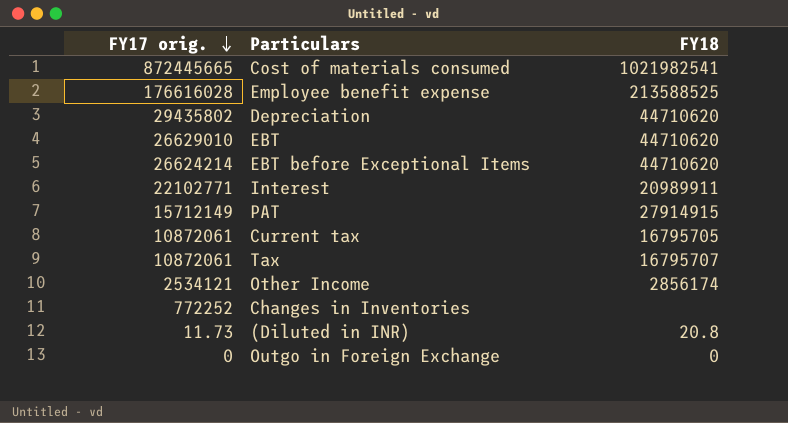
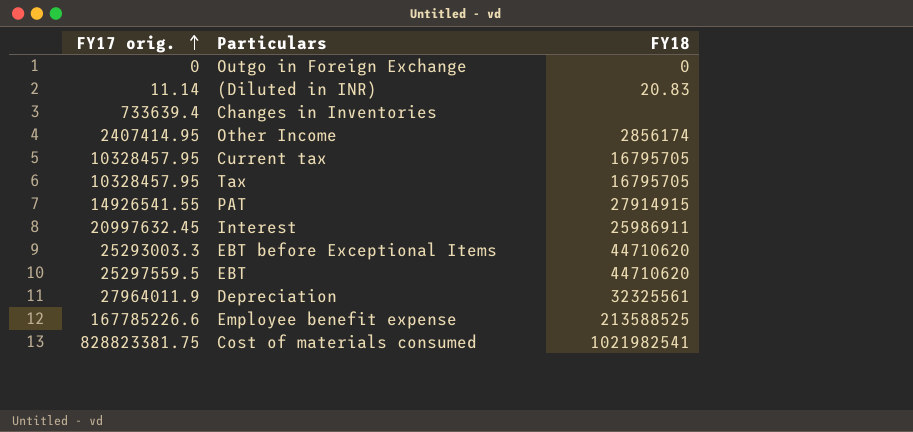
row order: FY17 orig. descending -> FY17 orig. ascending
(Diluted in INR) | FY17 orig.: 11.73 -> 11.14
(Diluted in INR) | FY18: 20.8 -> 20.83
Changes in Inventories | FY17 orig.: 772252 -> 733639.4
Other Income | FY17 orig.: 2534121 -> 2407414.95
Current tax | FY17 orig.: 10872061 -> 10328457.95
Tax | FY17 orig.: 10872061 -> 10328457.95
Tax | FY18: 16795707 -> 16795705
PAT | FY17 orig.: 15712149 -> 14926541.55
Interest | FY17 orig.: 22102771 -> 20997632.45
Interest | FY18: 20989911 -> 25986911
EBT before Exceptional Items | FY17 orig.: 26624214 -> 25293003.3
EBT | FY17 orig.: 26629010 -> 25297559.5
Depreciation | FY17 orig.: 29435802 -> 27964011.9
Depreciation | FY18: 44710620 -> 32325561
Employee benefit expense | FY17 orig.: 176616028 -> 167785226.6
Cost of materials consumed | FY17 orig.: 872445665 -> 828823381.75

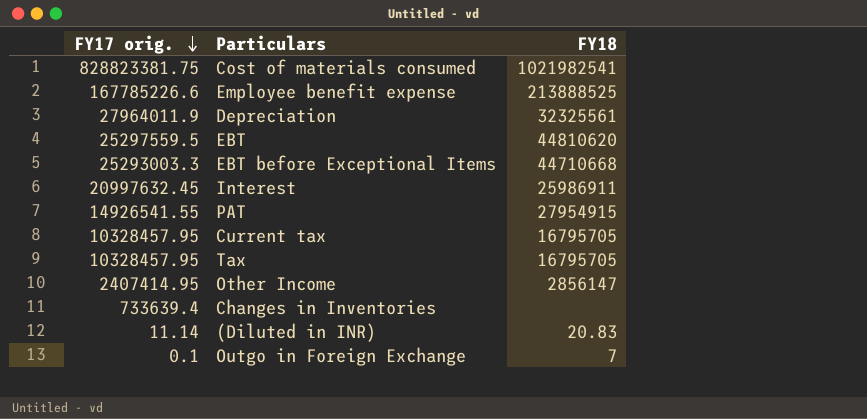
row order: FY17 orig. ascending -> FY17 orig. descending
Employee benefit expense | FY18: 213588525 -> 213888525
EBT | FY18: 44710620 -> 44810620
EBT before Exceptional Items | FY18: 44710620 -> 44710668
PAT | FY18: 27914915 -> 27954915
Other Income | FY18: 2856174 -> 2856147
Outgo in Foreign Exchange | FY17 orig.: 0 -> 0.1
Outgo in Foreign Exchange | FY18: 0 -> 7

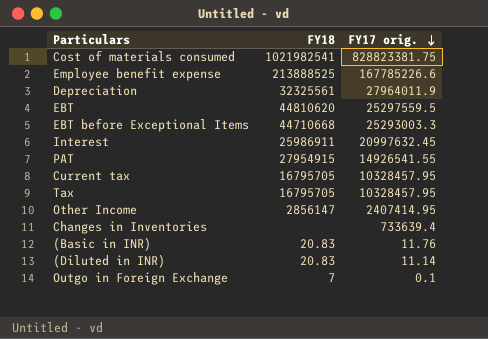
column FY17 orig. | position: 1 -> 3
row (Basic in INR): none -> 20.83 | 11.76

